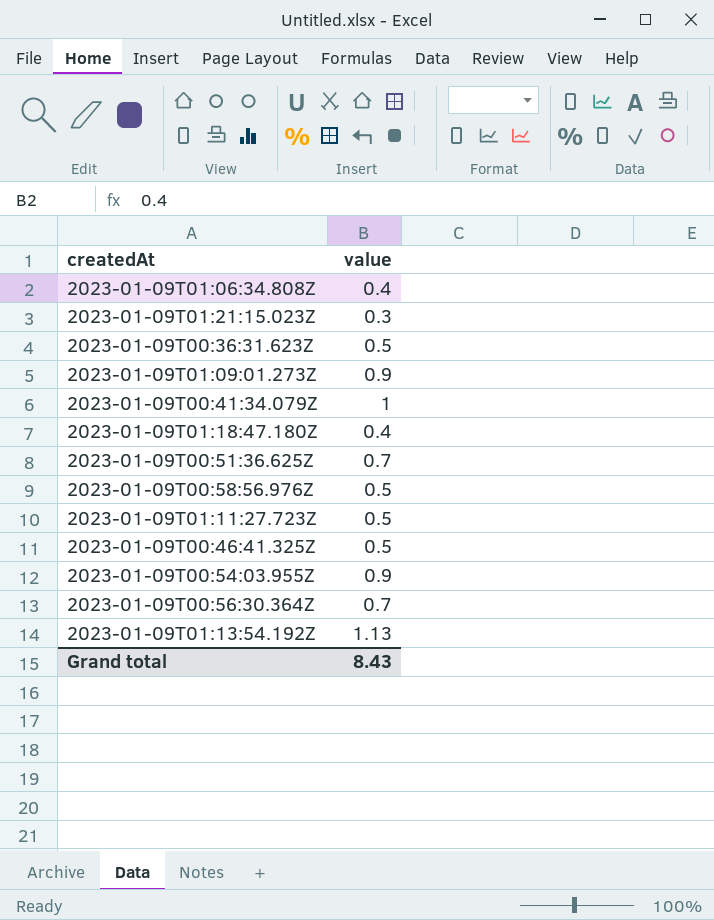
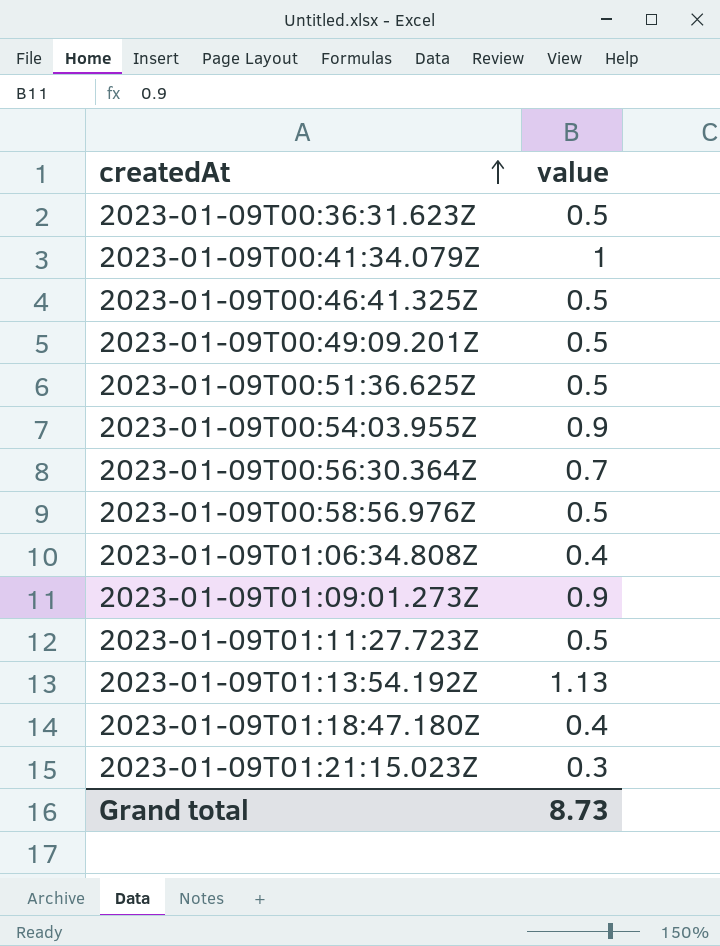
row order: none -> createdAt ascending
row 2023-01-09T00:49:09.201Z: none -> 0.5
2023-01-09T00:51:36.625Z | value: 0.7 -> 0.5
Grand total | value: 8.43 -> 8.73

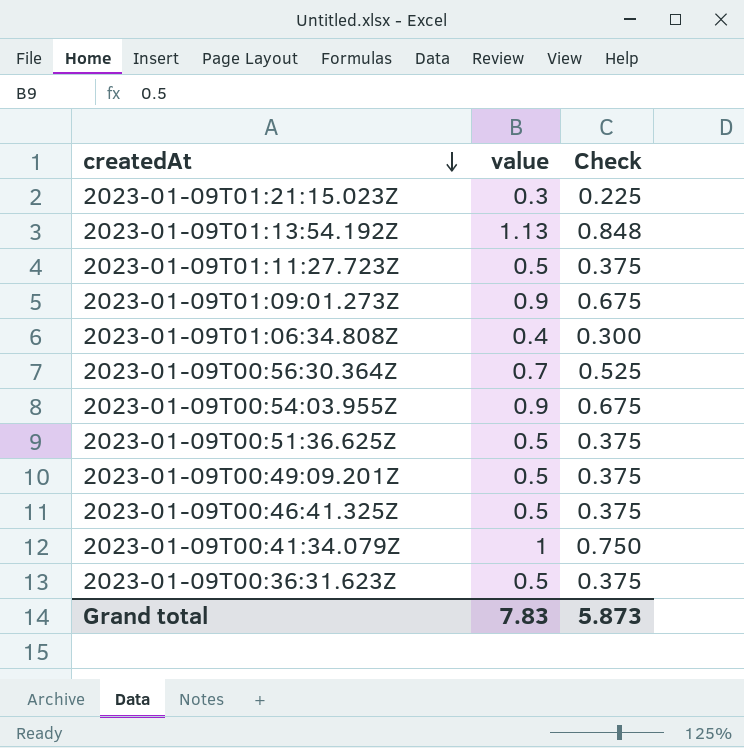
row order: createdAt ascending -> createdAt descending
column Check | formula: none -> [value] * 0.75
row 2023-01-09T00:58:56.976Z: 0.5 -> none
row 2023-01-09T01:18:47.180Z: 0.4 -> none
Grand total | value: 8.73 -> 7.83

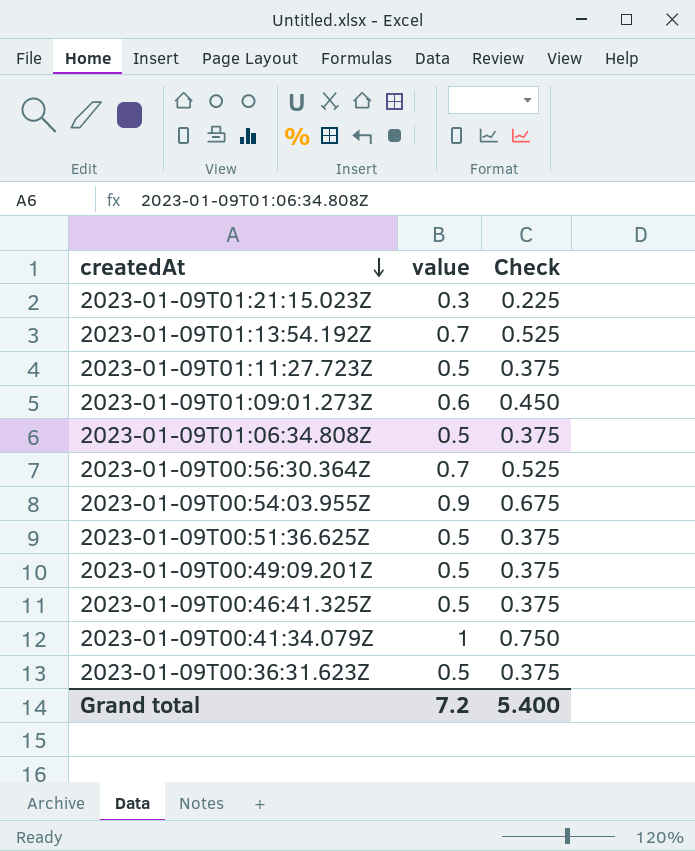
2023-01-09T01:13:54.192Z | value: 1.13 -> 0.7
2023-01-09T01:13:54.192Z | Check: 0.848 -> 0.525
2023-01-09T01:09:01.273Z | value: 0.9 -> 0.6
2023-01-09T01:09:01.273Z | Check: 0.675 -> 0.450
2023-01-09T01:06:34.808Z | value: 0.4 -> 0.5
2023-01-09T01:06:34.808Z | Check: 0.300 -> 0.375
Grand total | value: 7.83 -> 7.2
Grand total | Check: 5.873 -> 5.400

